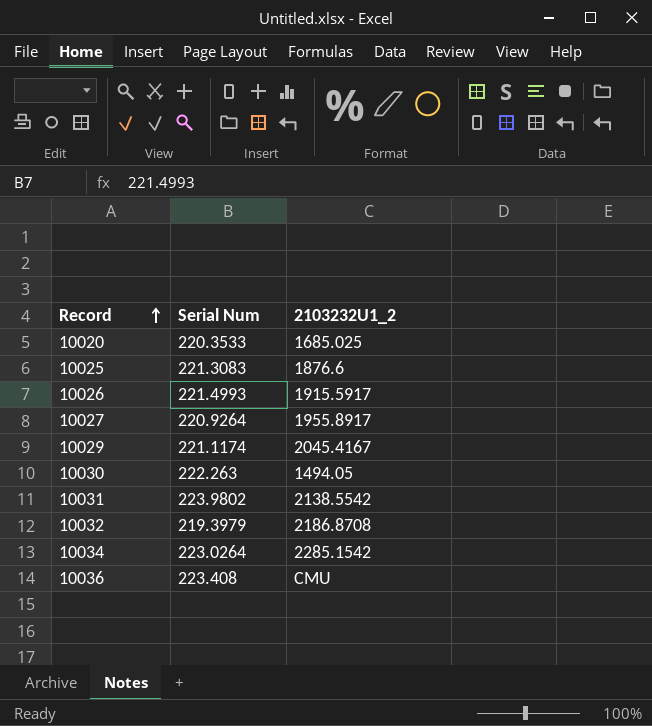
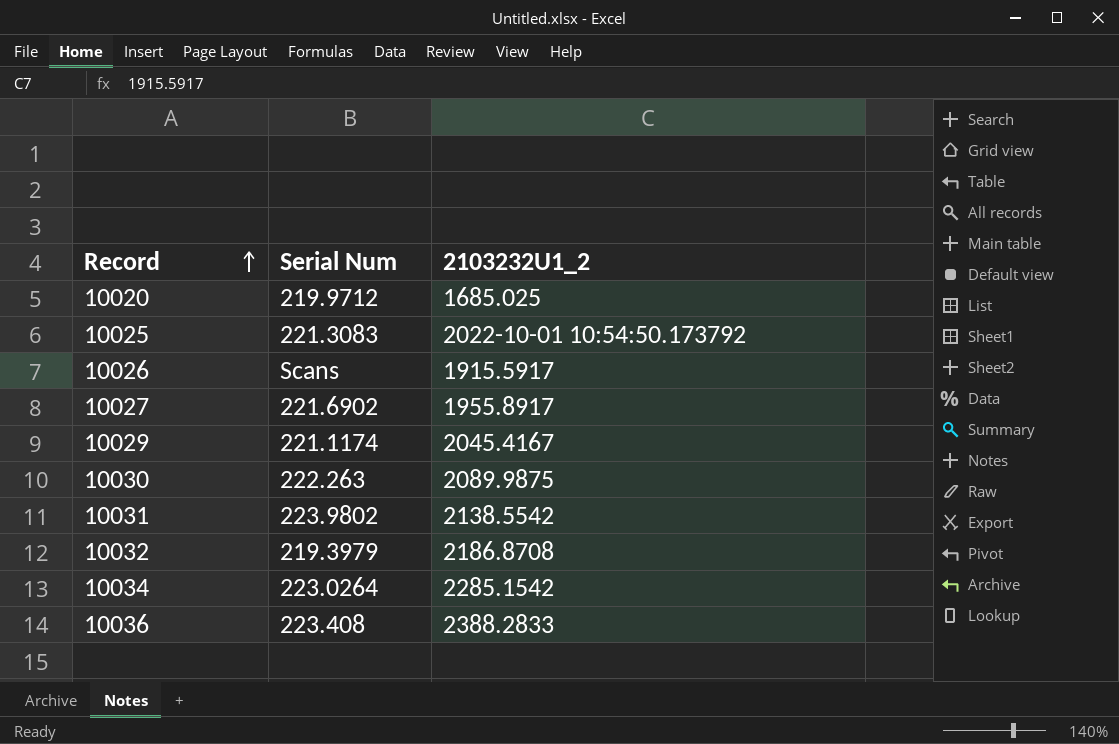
10020 | Serial Num: 220.3533 -> 219.9712
10025 | 2103232U1_2: 1876.6 -> 2022-10-01 10:54:50.173792
10026 | Serial Num: 221.4993 -> Scans
10027 | Serial Num: 220.9264 -> 221.6902
10030 | 2103232U1_2: 1494.05 -> 2089.9875
10036 | 2103232U1_2: CMU -> 2388.2833

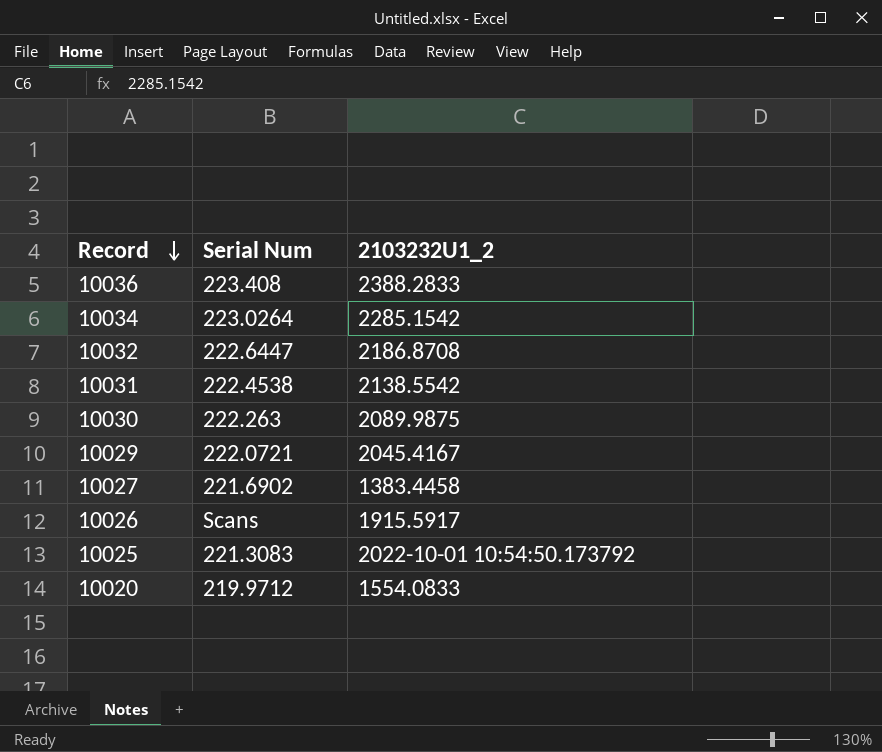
row order: Record ascending -> Record descending
10032 | Serial Num: 219.3979 -> 222.6447
10031 | Serial Num: 223.9802 -> 222.4538
10029 | Serial Num: 221.1174 -> 222.0721
10027 | 2103232U1_2: 1955.8917 -> 1383.4458
10020 | 2103232U1_2: 1685.025 -> 1554.0833

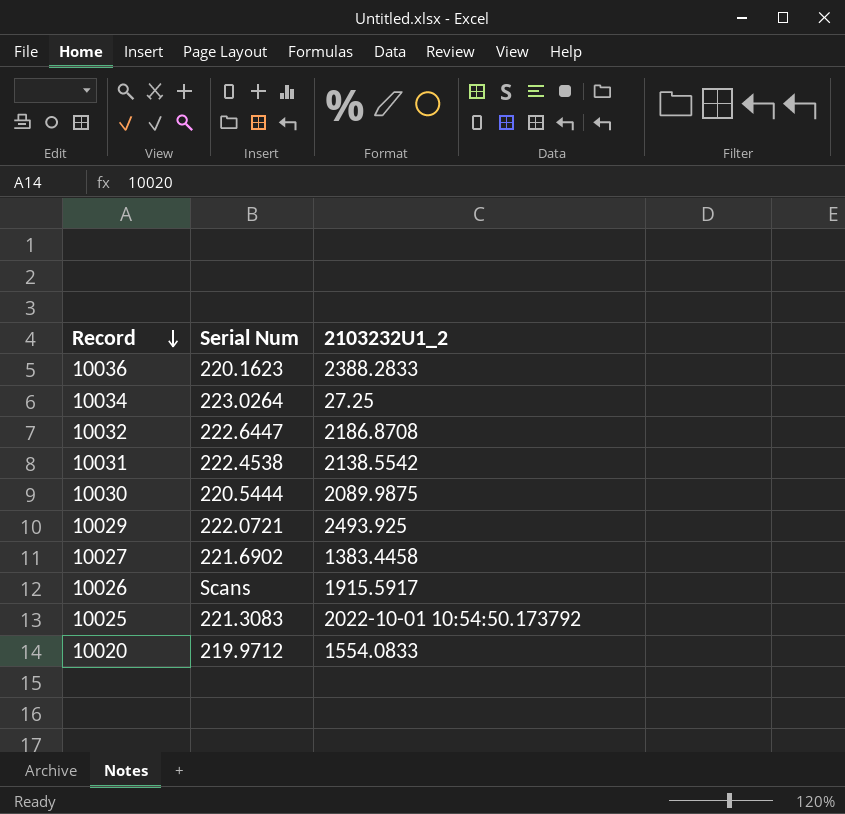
10036 | Serial Num: 223.408 -> 220.1623
10034 | 2103232U1_2: 2285.1542 -> 27.25
10030 | Serial Num: 222.263 -> 220.5444
10029 | 2103232U1_2: 2045.4167 -> 2493.925

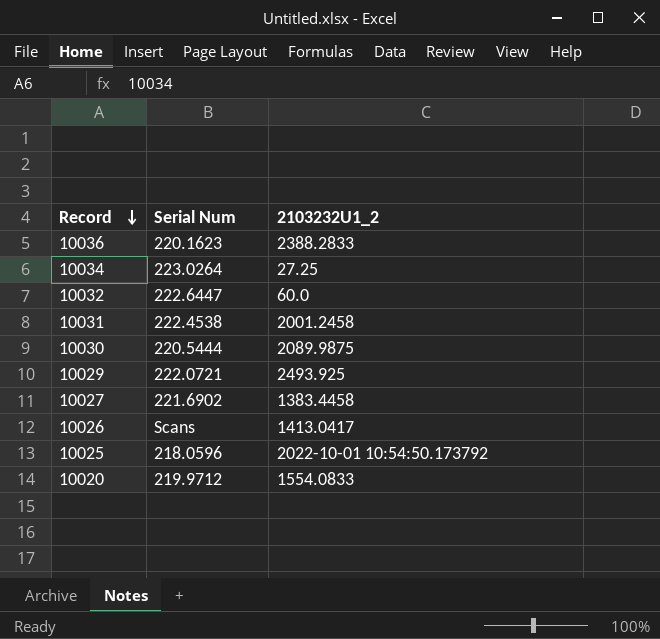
10032 | 2103232U1_2: 2186.8708 -> 60.0
10031 | 2103232U1_2: 2138.5542 -> 2001.2458
10026 | 2103232U1_2: 1915.5917 -> 1413.0417
10025 | Serial Num: 221.3083 -> 218.0596

